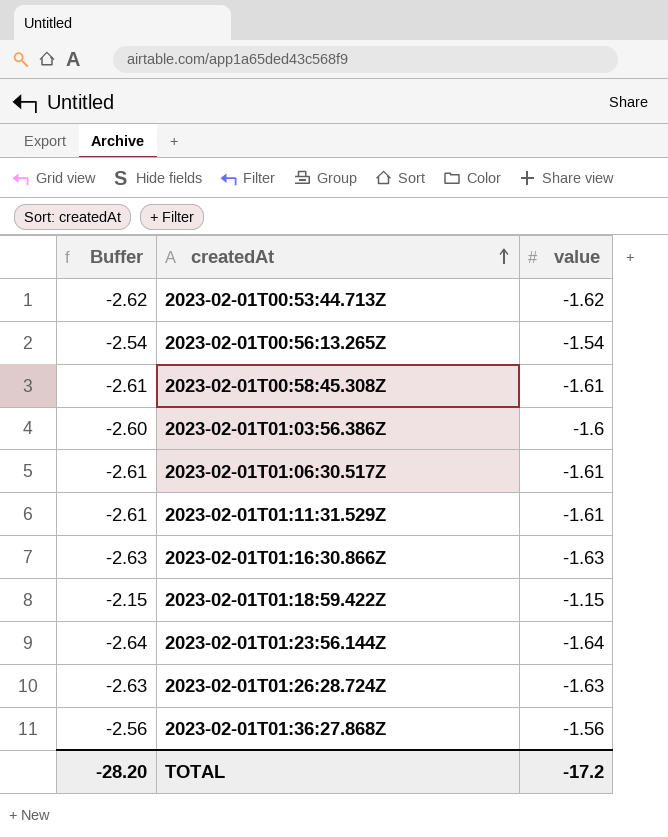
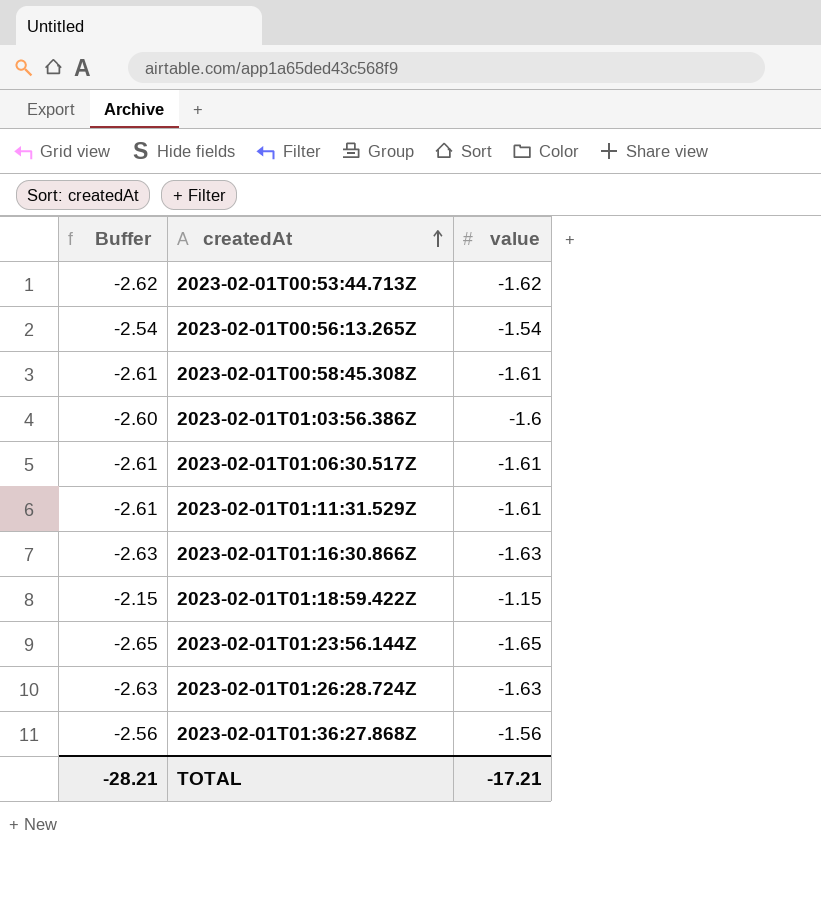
2023-02-01T01:23:56.144Z | Buffer: -2.64 -> -2.65
2023-02-01T01:23:56.144Z | value: -1.64 -> -1.65
TOTAL | Buffer: -28.20 -> -28.21
TOTAL | value: -17.2 -> -17.21

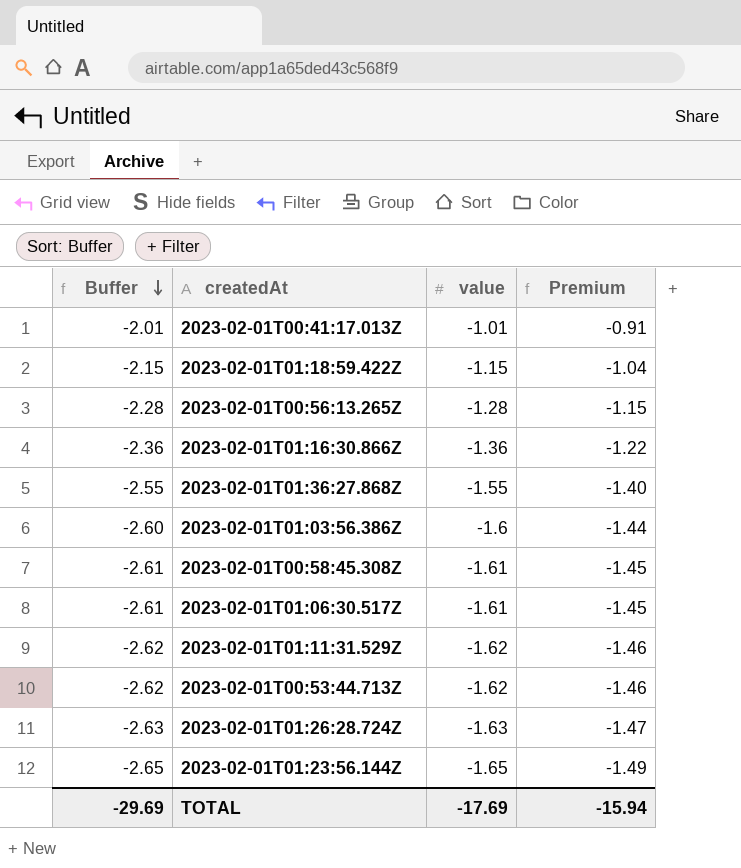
row order: createdAt ascending -> Buffer descending
column Premium | formula: none -> [value] * 0.9
row 2023-02-01T00:41:17.013Z: none -> -2.01 | -1.01 | -0.91
2023-02-01T00:56:13.265Z | Buffer: -2.54 -> -2.28
2023-02-01T00:56:13.265Z | value: -1.54 -> -1.28
2023-02-01T01:16:30.866Z | Buffer: -2.63 -> -2.36
2023-02-01T01:16:30.866Z | value: -1.63 -> -1.36
2023-02-01T01:36:27.868Z | Buffer: -2.56 -> -2.55
2023-02-01T01:36:27.868Z | value: -1.56 -> -1.55
2023-02-01T01:11:31.529Z | Buffer: -2.61 -> -2.62
2023-02-01T01:11:31.529Z | value: -1.61 -> -1.62
TOTAL | Buffer: -28.21 -> -29.69
TOTAL | value: -17.21 -> -17.69

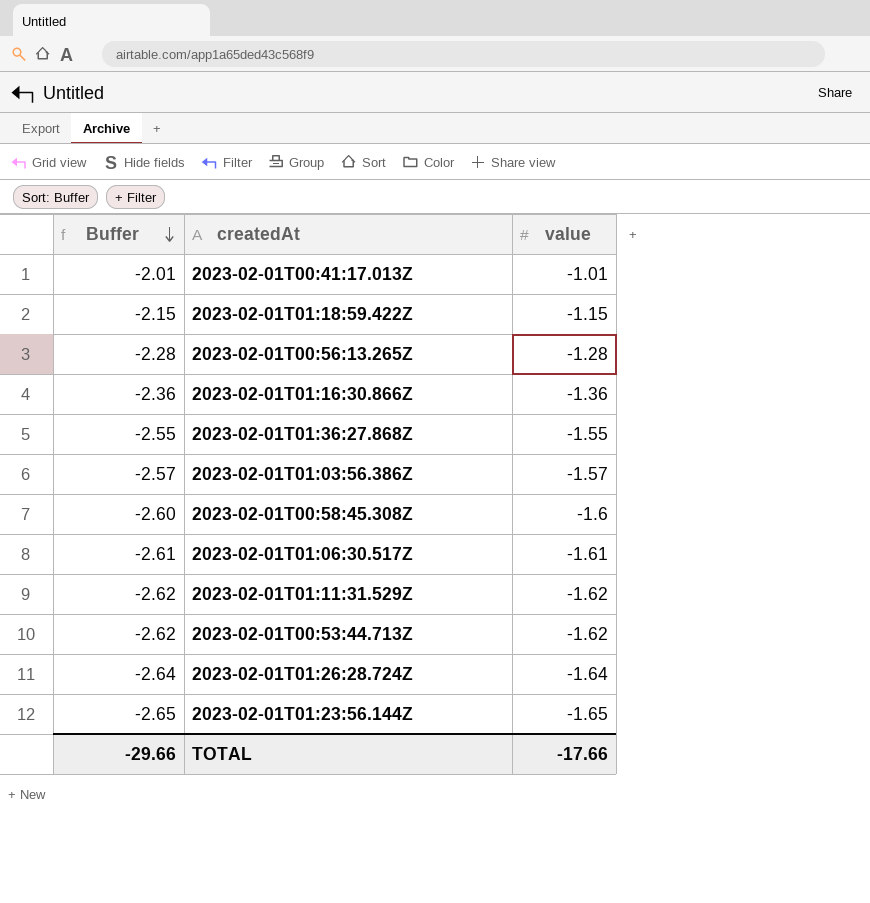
column Premium | formula: [value] * 0.9 -> none
2023-02-01T01:03:56.386Z | Buffer: -2.60 -> -2.57
2023-02-01T01:03:56.386Z | value: -1.6 -> -1.57
2023-02-01T00:58:45.308Z | Buffer: -2.61 -> -2.60
2023-02-01T00:58:45.308Z | value: -1.61 -> -1.6
2023-02-01T01:26:28.724Z | Buffer: -2.63 -> -2.64
2023-02-01T01:26:28.724Z | value: -1.63 -> -1.64
TOTAL | Buffer: -29.69 -> -29.66
TOTAL | value: -17.69 -> -17.66

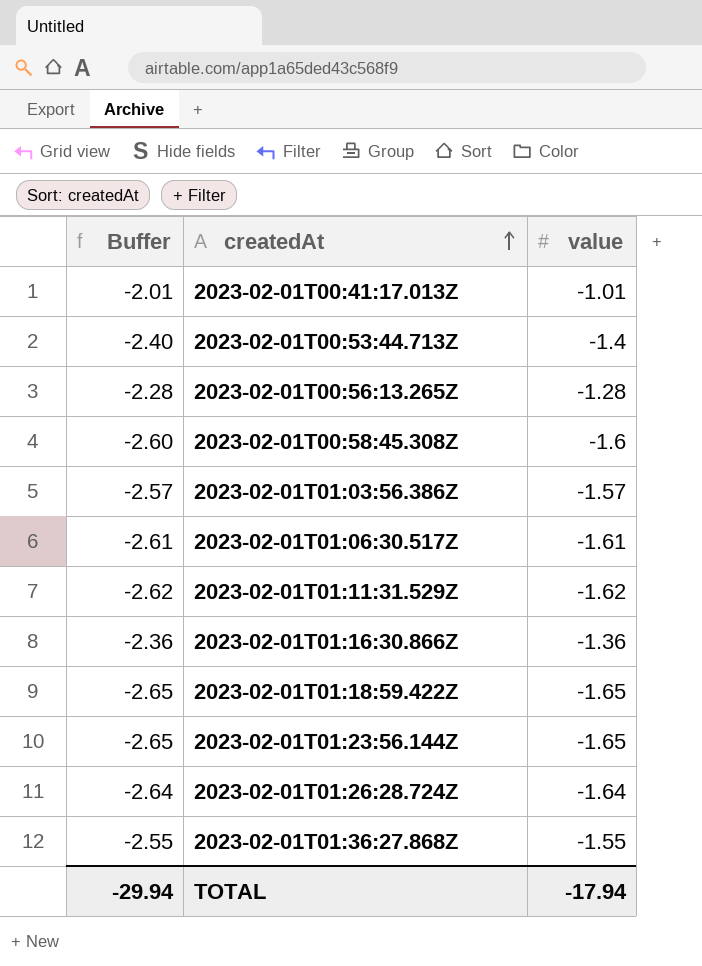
row order: Buffer descending -> createdAt ascending
2023-02-01T00:53:44.713Z | Buffer: -2.62 -> -2.40
2023-02-01T00:53:44.713Z | value: -1.62 -> -1.4
2023-02-01T01:18:59.422Z | Buffer: -2.15 -> -2.65
2023-02-01T01:18:59.422Z | value: -1.15 -> -1.65
TOTAL | Buffer: -29.66 -> -29.94
TOTAL | value: -17.66 -> -17.94

